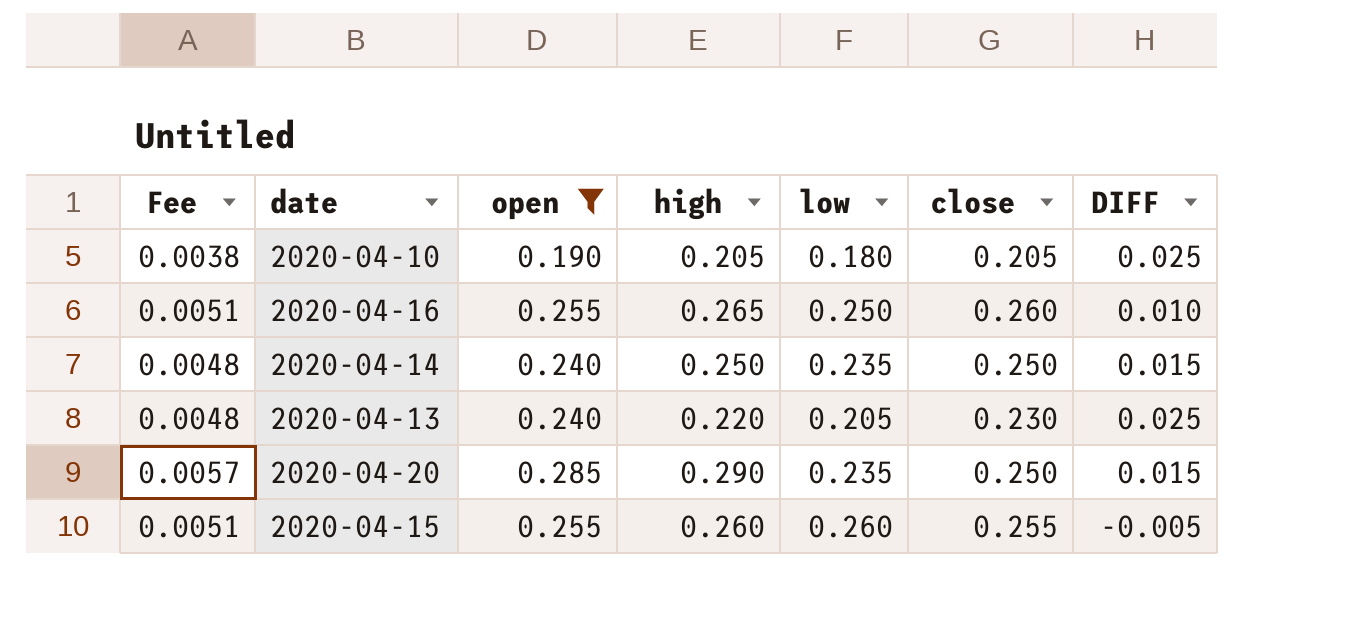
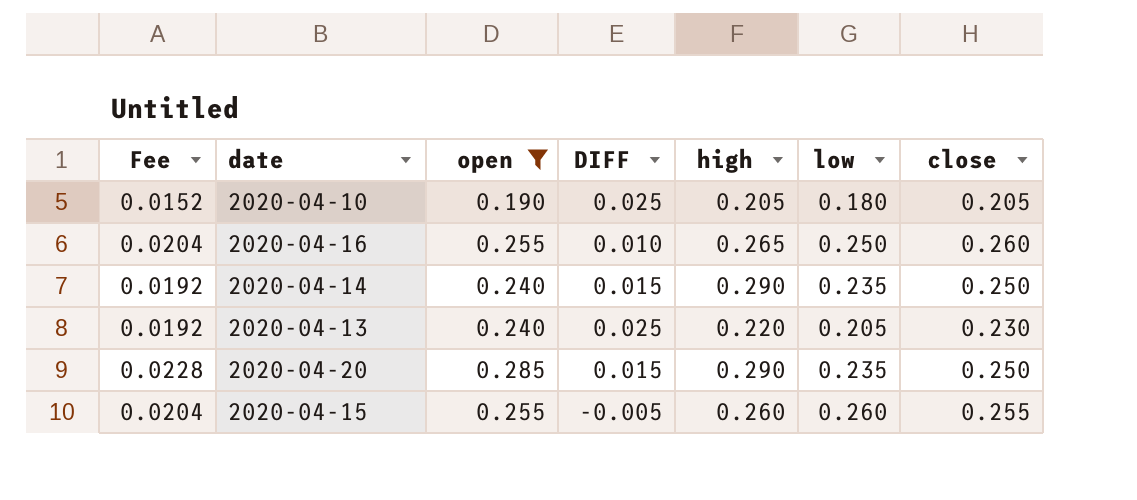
column Fee | formula: [open] * 0.02 -> [open] * 0.08
column DIFF | position: 7 -> 4
2020-04-14 | high: 0.250 -> 0.290

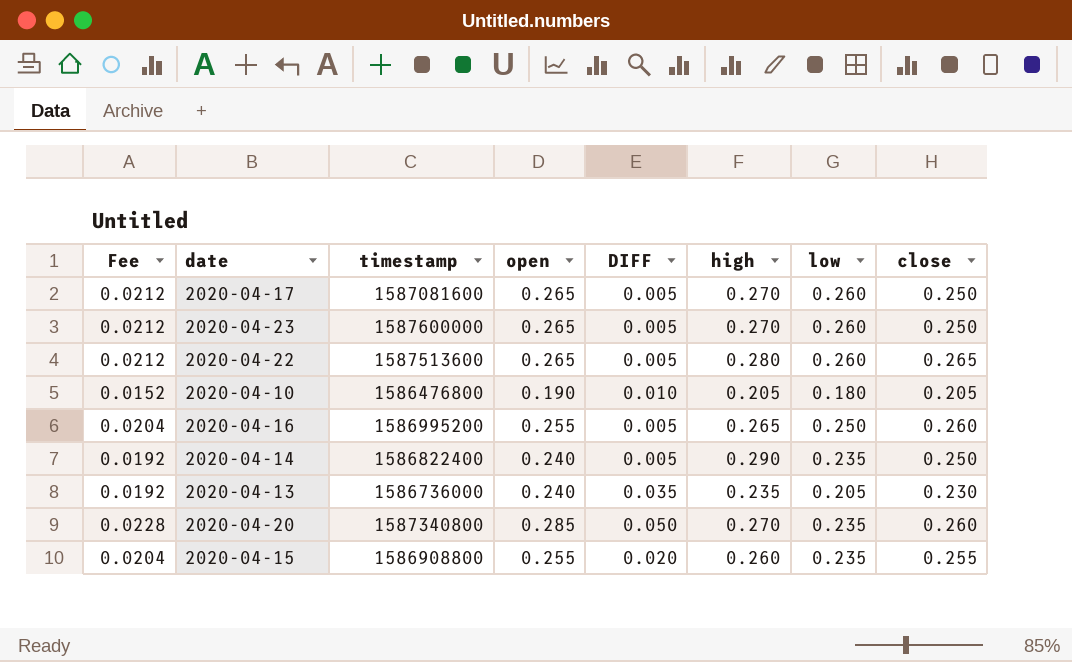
filter: open != 0.265 -> none
column timestamp | position: none -> 3
column DIFF | formula: [close] - [low] -> [open] - [low]
2020-04-13 | high: 0.220 -> 0.235
2020-04-20 | high: 0.290 -> 0.270
2020-04-20 | close: 0.250 -> 0.260
2020-04-15 | low: 0.260 -> 0.235

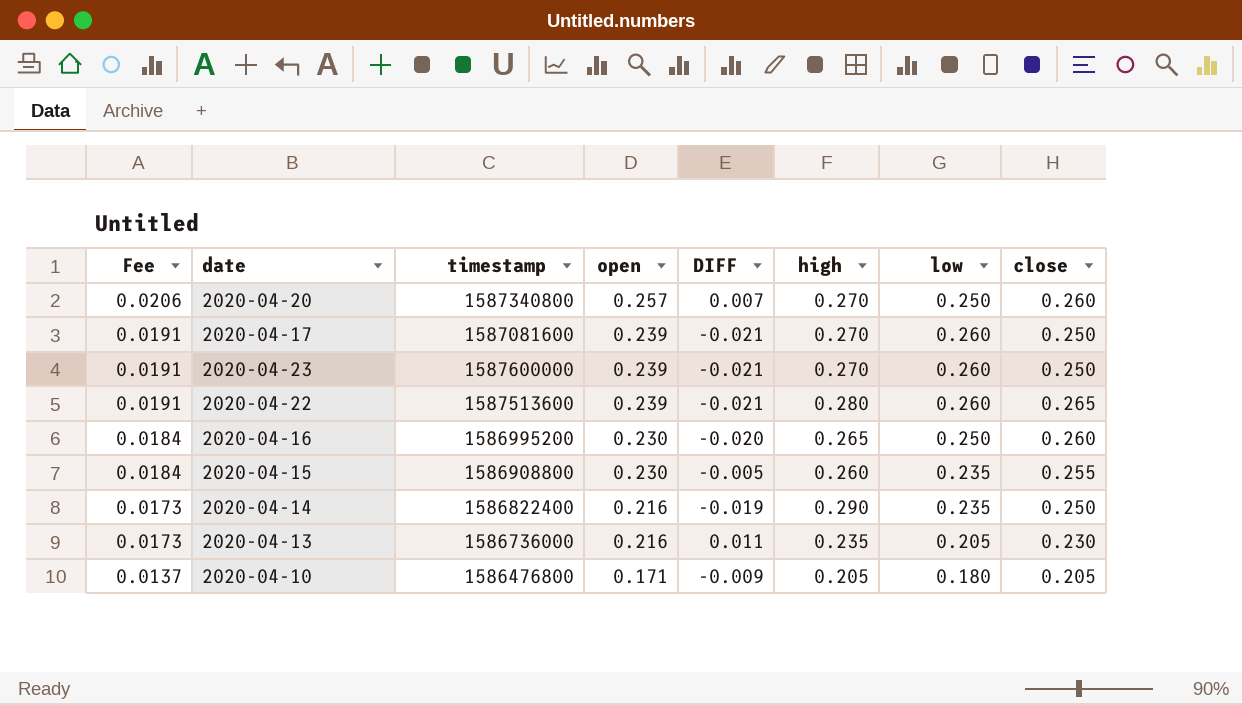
row order: none -> Fee descending
2020-04-20 | Fee: 0.0228 -> 0.0206
2020-04-20 | open: 0.285 -> 0.257
2020-04-20 | DIFF: 0.050 -> 0.007
2020-04-20 | low: 0.235 -> 0.250
2020-04-17 | Fee: 0.0212 -> 0.0191
2020-04-17 | open: 0.265 -> 0.239
2020-04-17 | DIFF: 0.005 -> -0.021
2020-04-23 | Fee: 0.0212 -> 0.0191
2020-04-23 | open: 0.265 -> 0.239
2020-04-23 | DIFF: 0.005 -> -0.021
2020-04-22 | Fee: 0.0212 -> 0.0191
2020-04-22 | open: 0.265 -> 0.239
2020-04-22 | DIFF: 0.005 -> -0.021
2020-04-16 | Fee: 0.0204 -> 0.0184
2020-04-16 | open: 0.255 -> 0.230
2020-04-16 | DIFF: 0.005 -> -0.020
2020-04-15 | Fee: 0.0204 -> 0.0184
2020-04-15 | open: 0.255 -> 0.230
2020-04-15 | DIFF: 0.020 -> -0.005
2020-04-14 | Fee: 0.0192 -> 0.0173
2020-04-14 | open: 0.240 -> 0.216
2020-04-14 | DIFF: 0.005 -> -0.019
2020-04-13 | Fee: 0.0192 -> 0.0173
2020-04-13 | open: 0.240 -> 0.216
2020-04-13 | DIFF: 0.035 -> 0.011
2020-04-10 | Fee: 0.0152 -> 0.0137
2020-04-10 | open: 0.190 -> 0.171
2020-04-10 | DIFF: 0.010 -> -0.009

